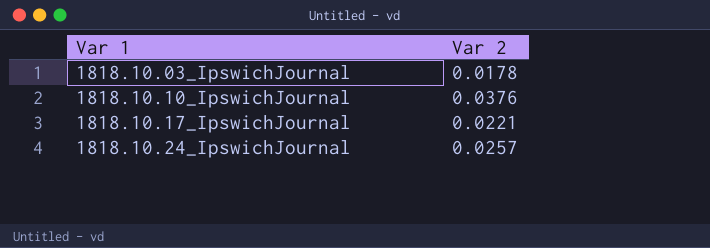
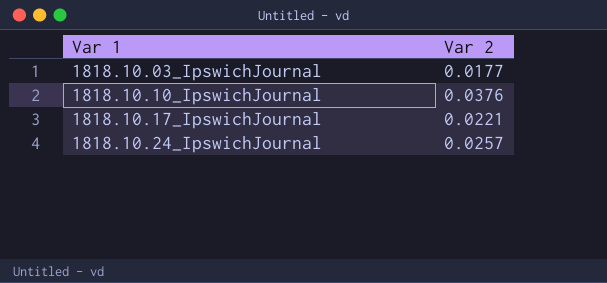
1818.10.03_IpswichJournal | Var 2: 0.0178 -> 0.0177

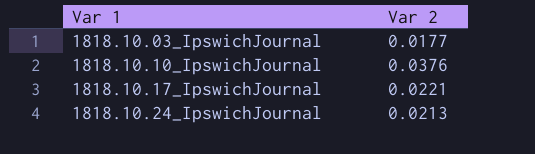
1818.10.24_IpswichJournal | Var 2: 0.0257 -> 0.0213

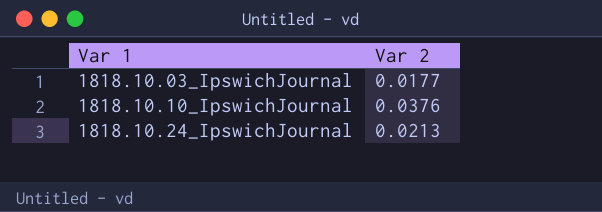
row 1818.10.17_IpswichJournal: 0.0221 -> none

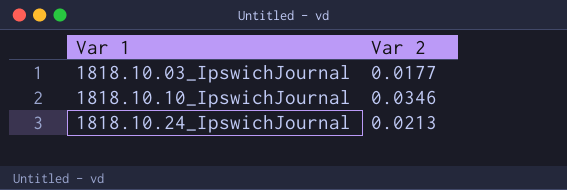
1818.10.10_IpswichJournal | Var 2: 0.0376 -> 0.0346

